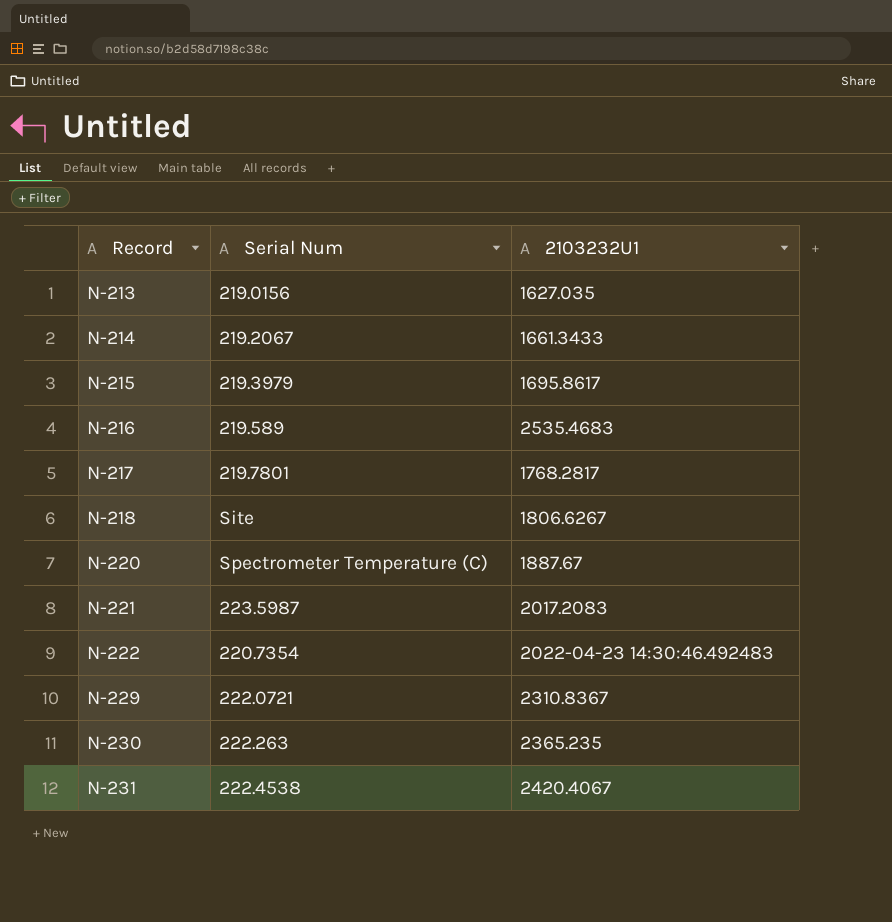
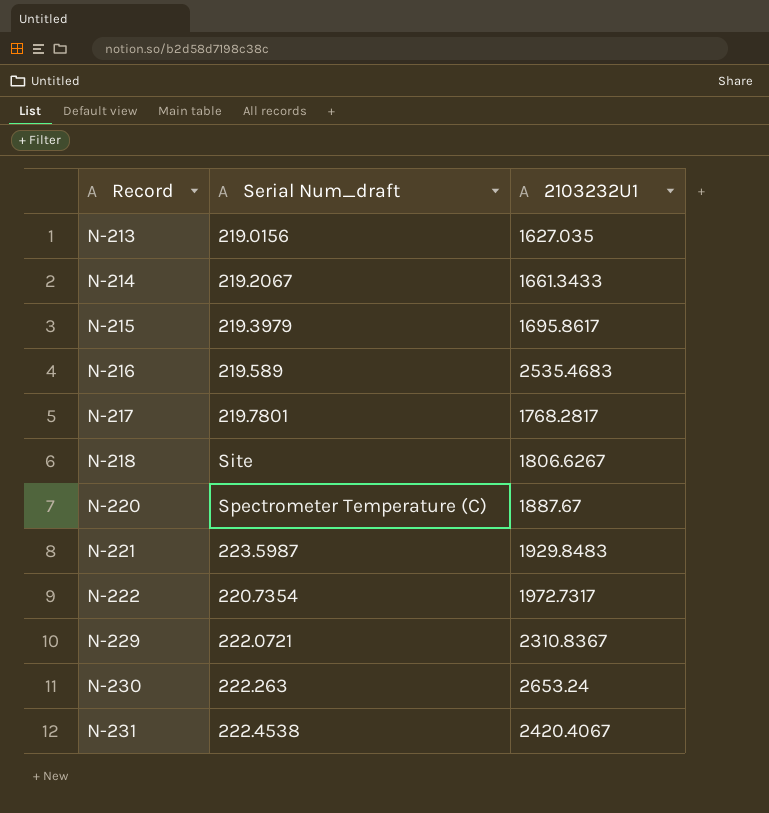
column name: Serial Num -> Serial Num_draft
N-221 | 2103232U1: 2017.2083 -> 1929.8483
N-222 | 2103232U1: 2022-04-23 14:30:46.492483 -> 1972.7317
N-230 | 2103232U1: 2365.235 -> 2653.24

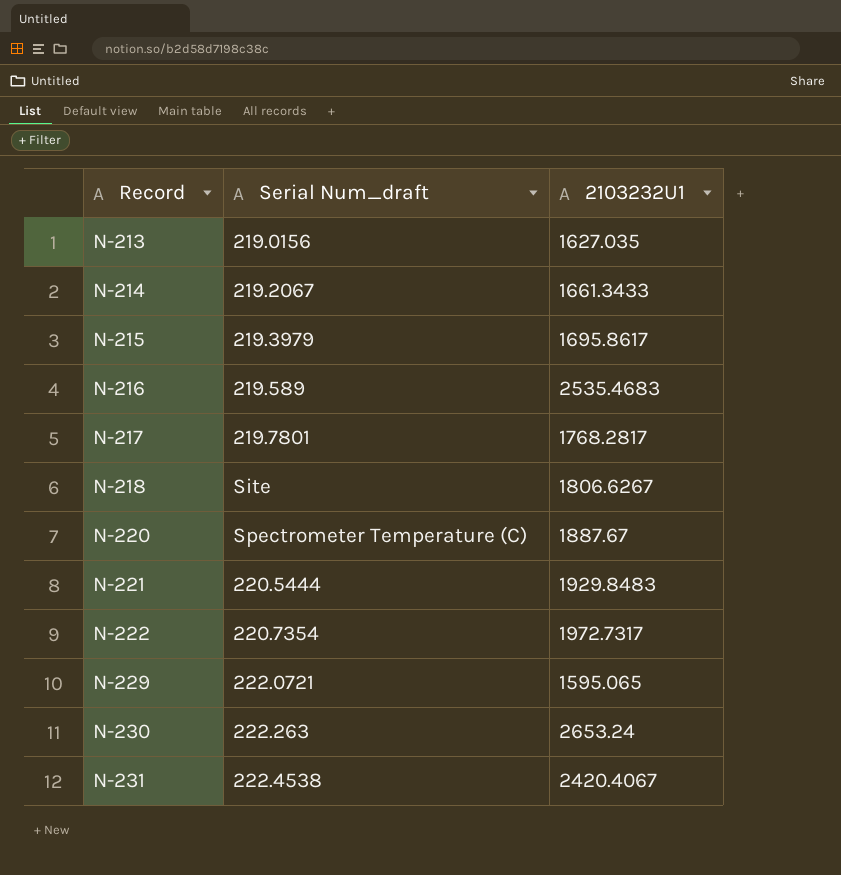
N-221 | Serial Num_draft: 223.5987 -> 220.5444
N-229 | 2103232U1: 2310.8367 -> 1595.065

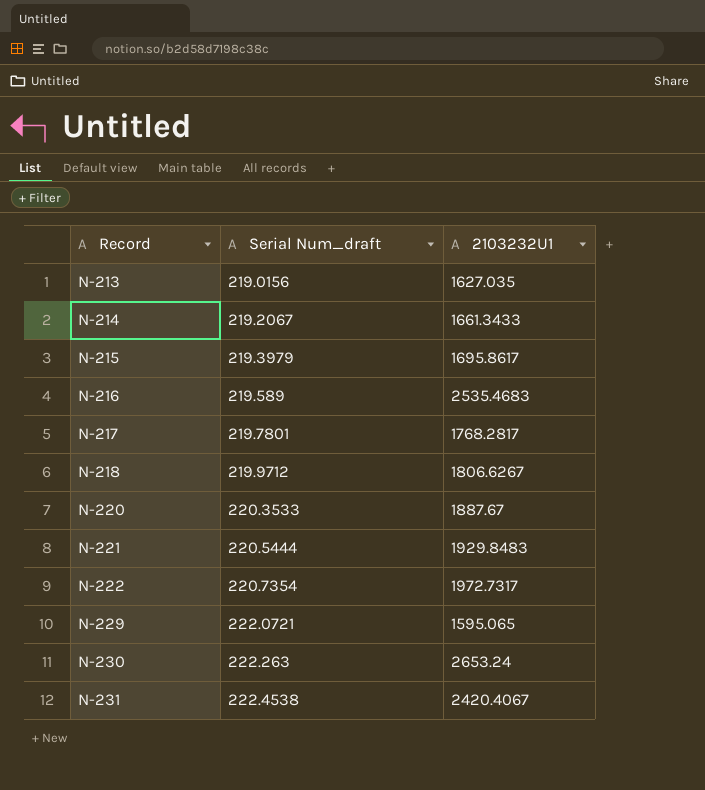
N-218 | Serial Num_draft: Site -> 219.9712
N-220 | Serial Num_draft: Spectrometer Temperature (C) -> 220.3533

